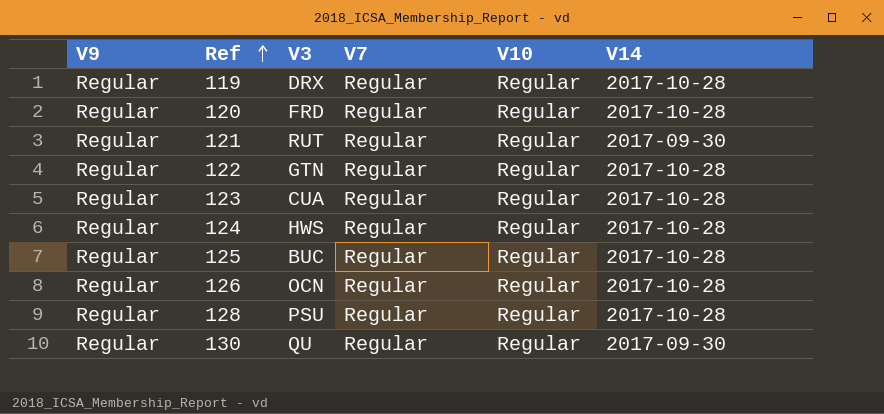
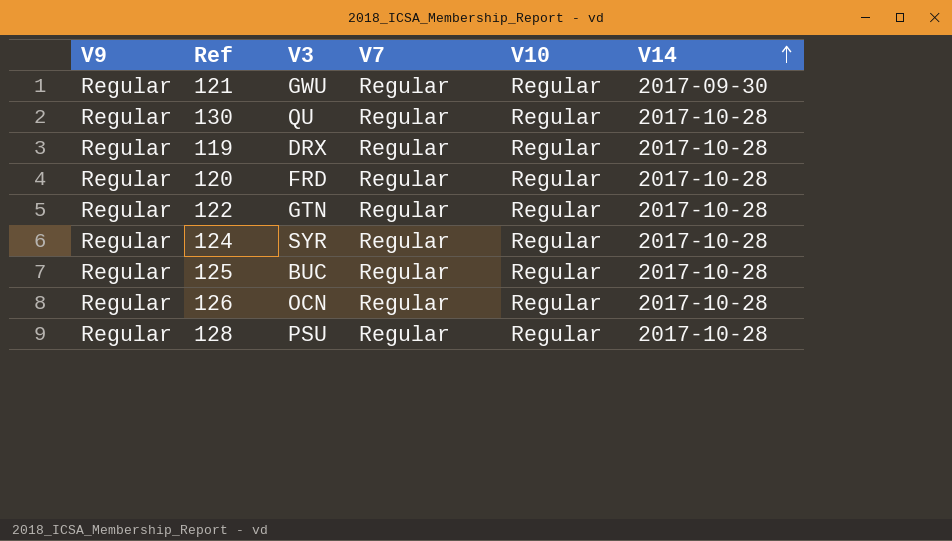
row order: Ref ascending -> V14 ascending
row 123: Regular | CUA | Regular | Regular | 2017-10-28 -> none
121 | V3: RUT -> GWU
130 | V14: 2017-09-30 -> 2017-10-28
124 | V3: HWS -> SYR

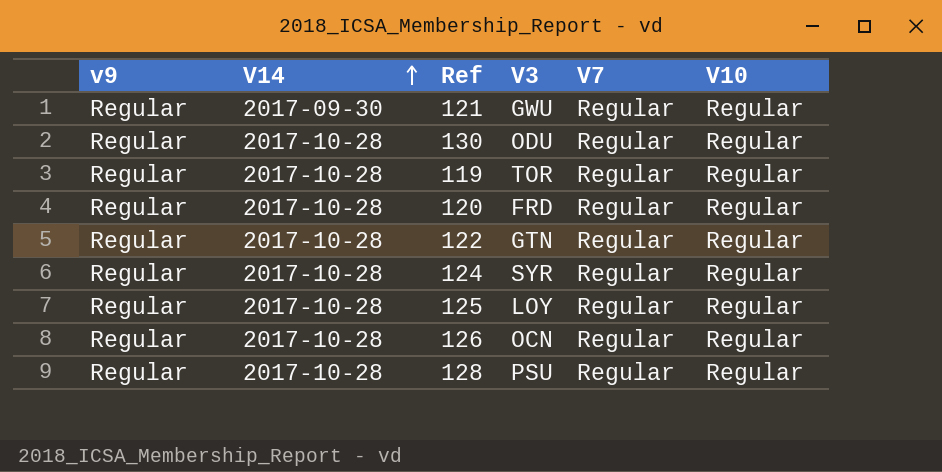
column name: V9 -> v9
column V14 | position: 6 -> 2
130 | V3: QU -> ODU
119 | V3: DRX -> TOR
125 | V3: BUC -> LOY

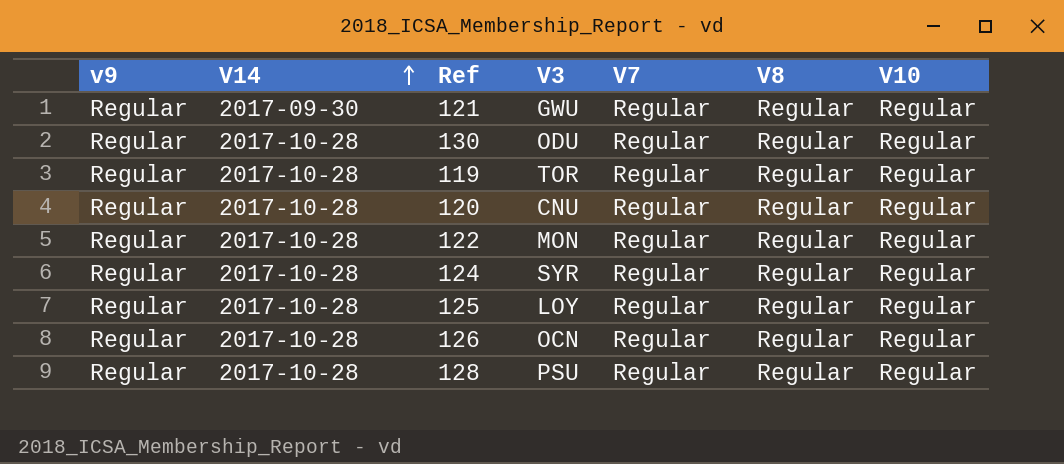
column V8 | position: none -> 6
120 | V3: FRD -> CNU
122 | V3: GTN -> MON

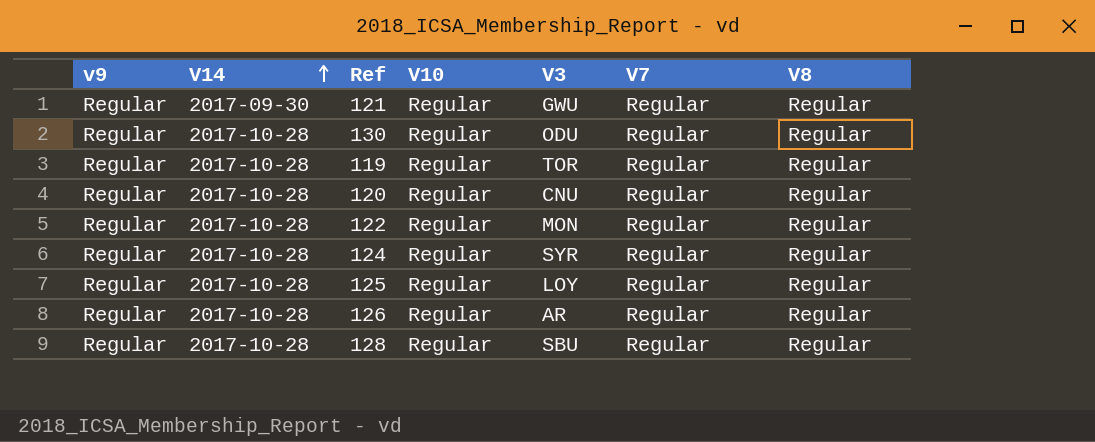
column V10 | position: 7 -> 4
126 | V3: OCN -> AR
128 | V3: PSU -> SBU

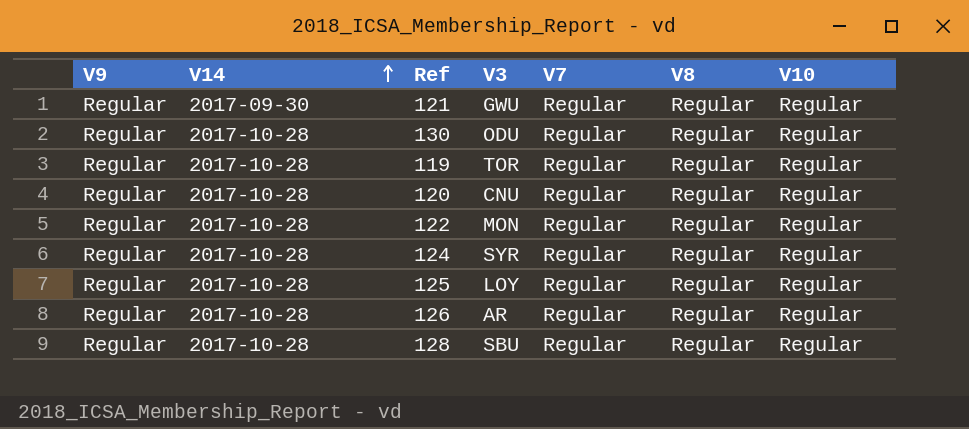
column name: v9 -> V9
column V10 | position: 4 -> 7

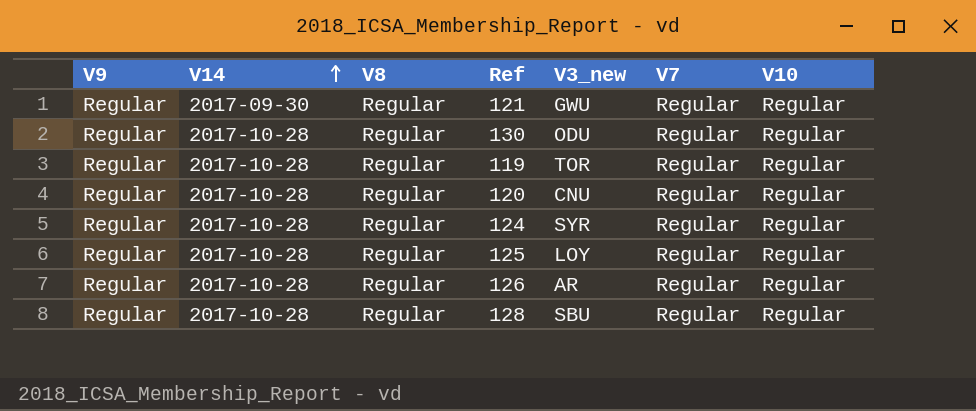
column V8 | position: 6 -> 3
column name: V3 -> V3_new
row 122: Regular | 2017-10-28 | MON | Regular | Regular | Regular -> none

